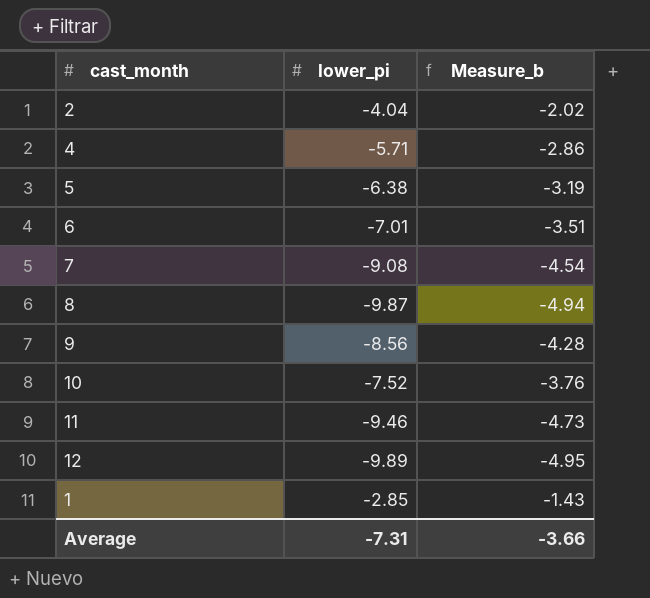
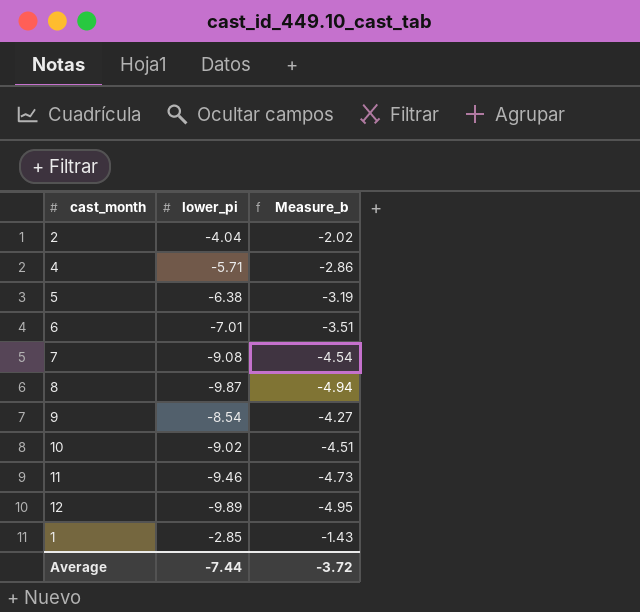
9 | lower_pi: -8.56 -> -8.54
9 | Measure_b: -4.28 -> -4.27
10 | lower_pi: -7.52 -> -9.02
10 | Measure_b: -3.76 -> -4.51
Average | lower_pi: -7.31 -> -7.44
Average | Measure_b: -3.66 -> -3.72

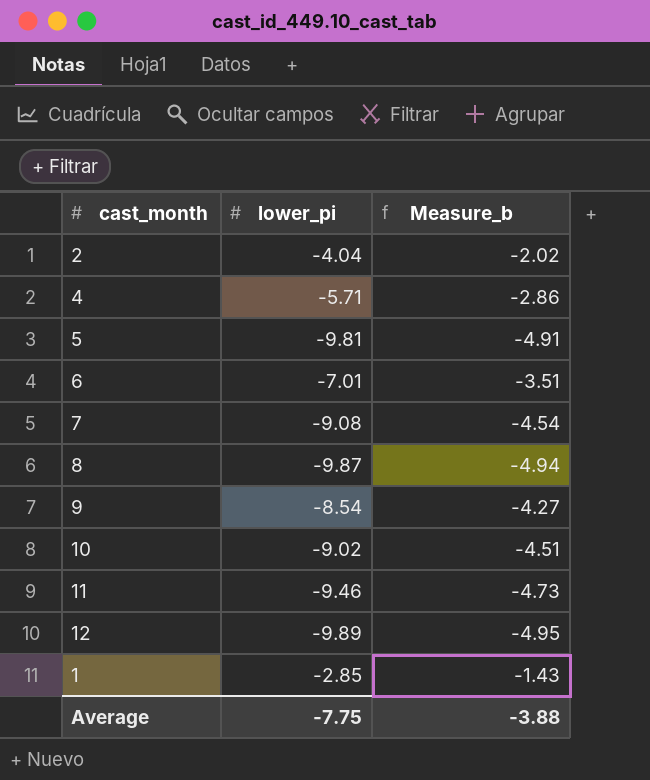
5 | lower_pi: -6.38 -> -9.81
5 | Measure_b: -3.19 -> -4.91
Average | lower_pi: -7.44 -> -7.75
Average | Measure_b: -3.72 -> -3.88

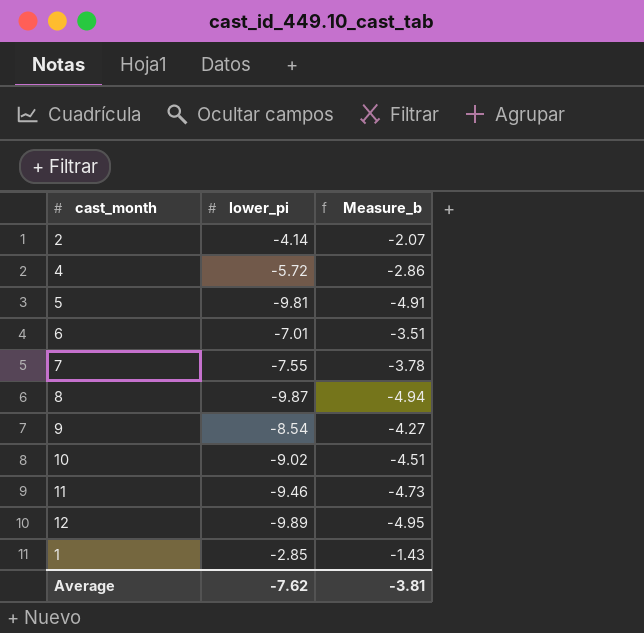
2 | lower_pi: -4.04 -> -4.14
2 | Measure_b: -2.02 -> -2.07
4 | lower_pi: -5.71 -> -5.72
7 | lower_pi: -9.08 -> -7.55
7 | Measure_b: -4.54 -> -3.78
Average | lower_pi: -7.75 -> -7.62
Average | Measure_b: -3.88 -> -3.81

